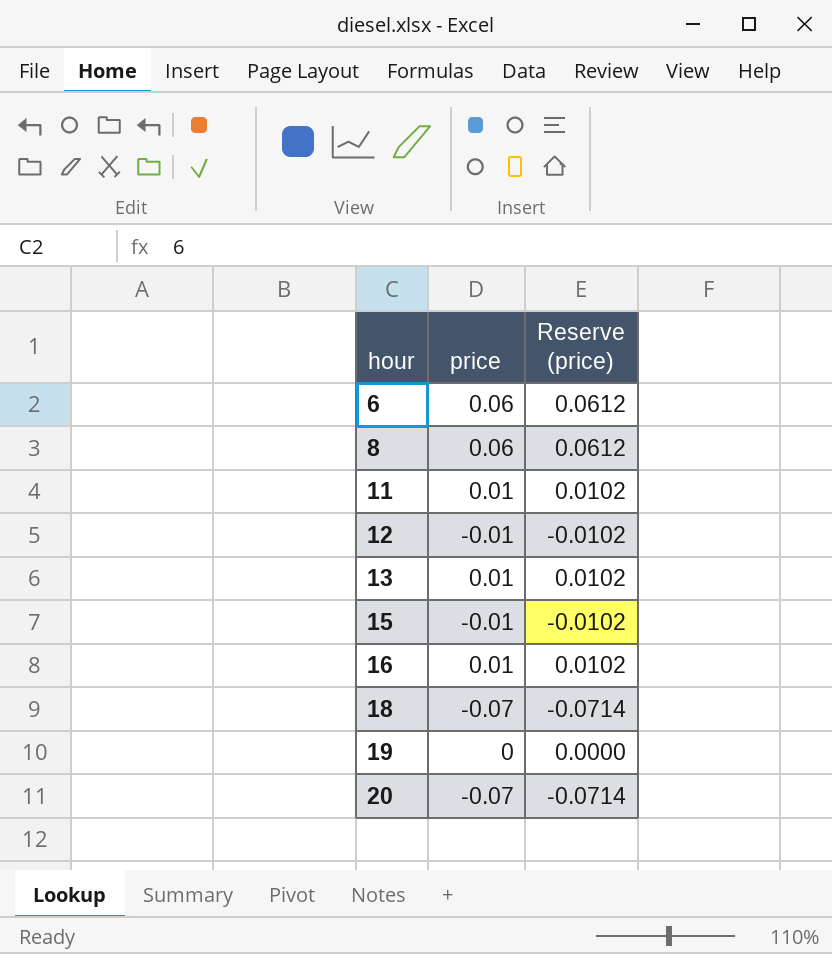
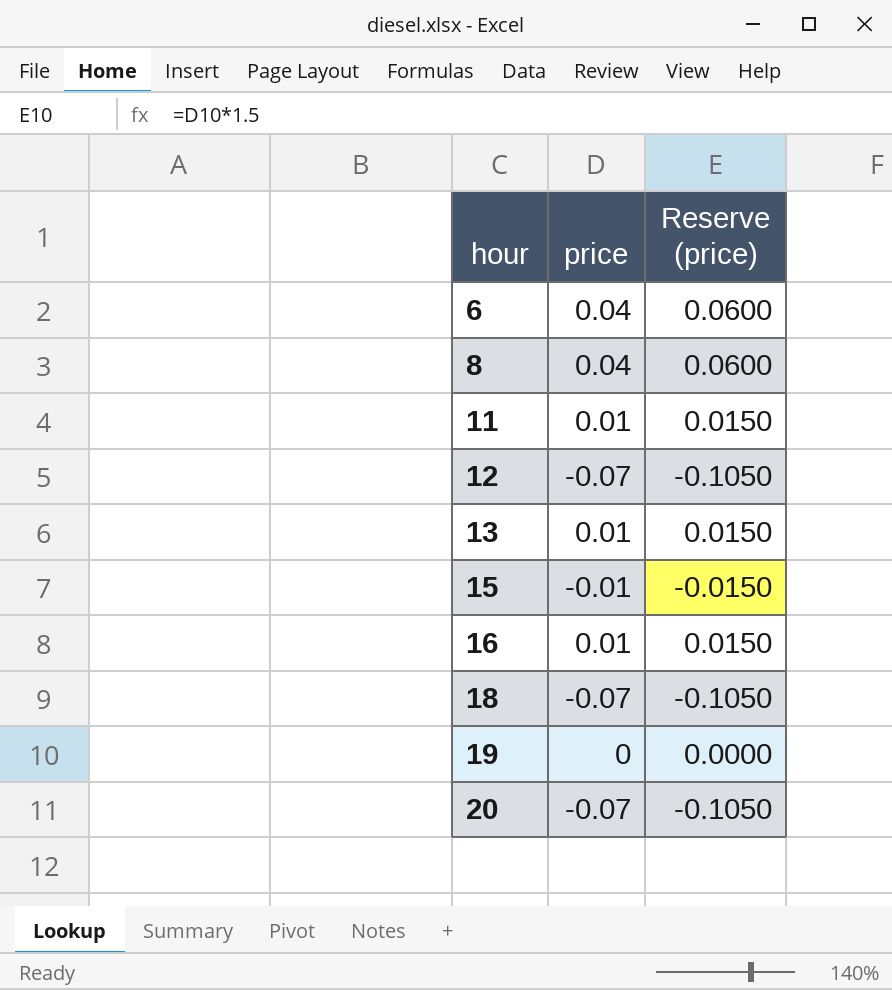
column Reserve (price) | formula: [price] * 1.02 -> [price] * 1.5
6 | price: 0.06 -> 0.04
8 | price: 0.06 -> 0.04
12 | price: -0.01 -> -0.07

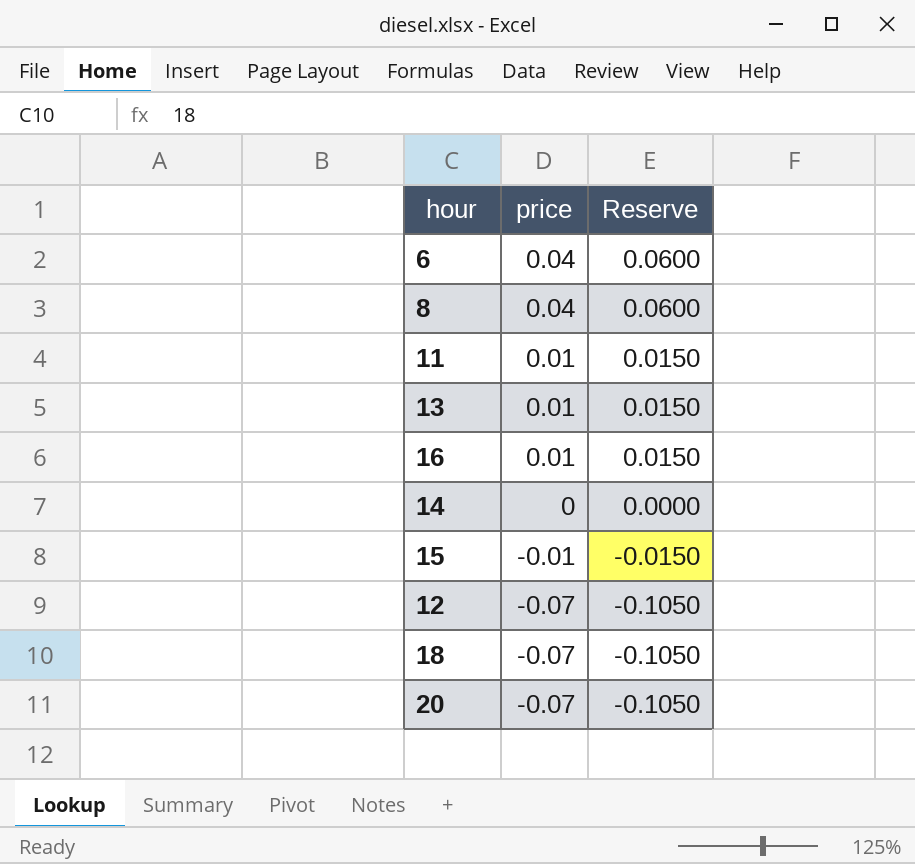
row order: hour ascending -> price descending
column name: Reserve (price) -> Reserve
row 19: 0 | 0.0000 -> none
row 14: none -> 0 | 0.0000

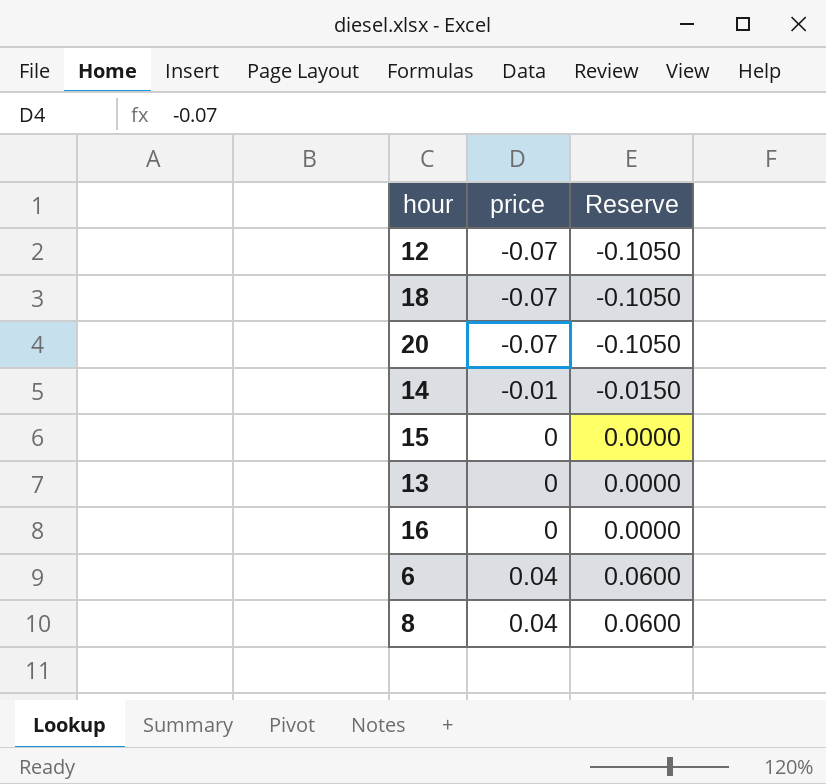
row order: price descending -> price ascending
row 11: 0.01 | 0.0150 -> none
14 | price: 0 -> -0.01
14 | Reserve: 0.0000 -> -0.0150
15 | price: -0.01 -> 0
15 | Reserve: -0.0150 -> 0.0000
13 | price: 0.01 -> 0
13 | Reserve: 0.0150 -> 0.0000
16 | price: 0.01 -> 0
16 | Reserve: 0.0150 -> 0.0000

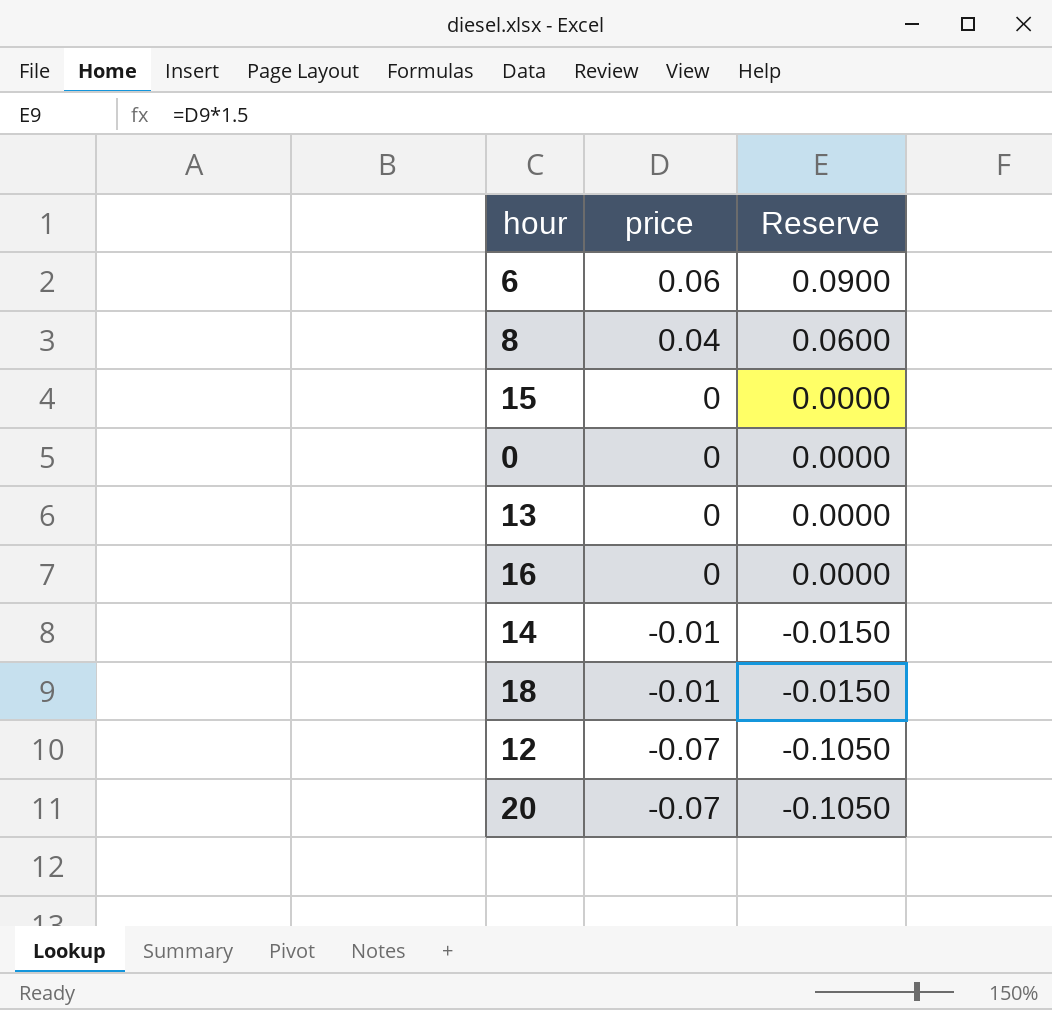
row order: price ascending -> price descending
6 | price: 0.04 -> 0.06
6 | Reserve: 0.0600 -> 0.0900
row 0: none -> 0 | 0.0000
18 | price: -0.07 -> -0.01
18 | Reserve: -0.1050 -> -0.0150

